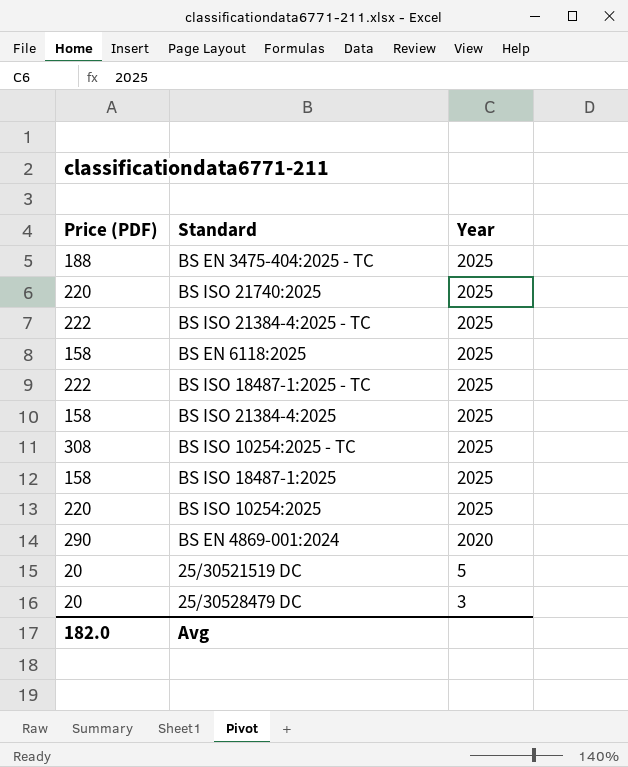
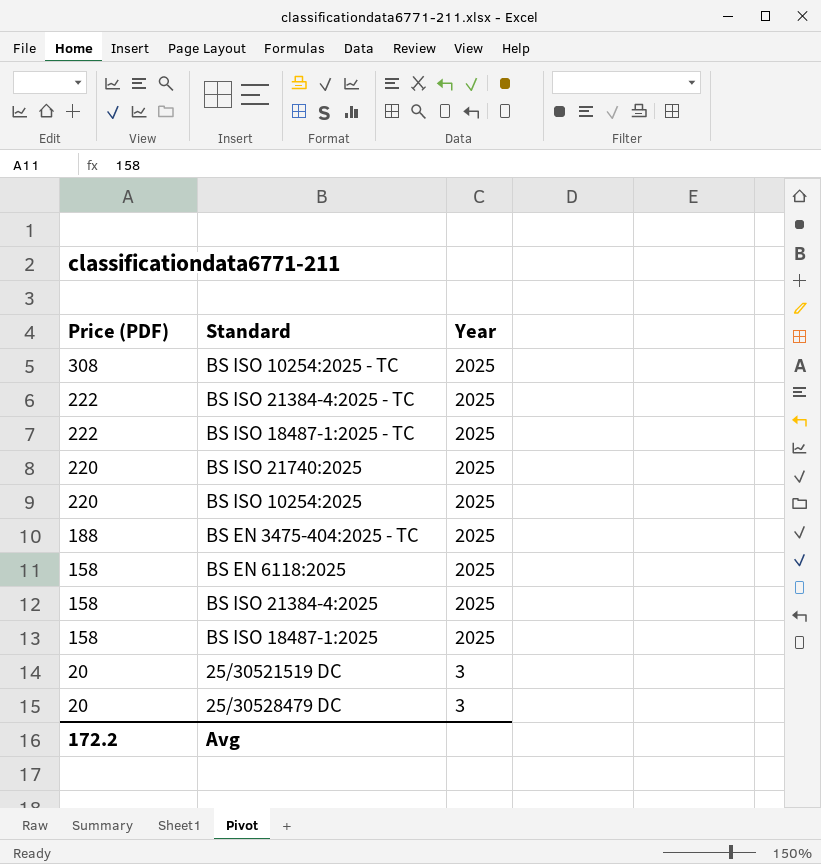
row order: Year descending -> Price (PDF) descending
row BS EN 4869-001:2024: 290 | 2020 -> none
25/30521519 DC | Year: 5 -> 3
Avg | Price (PDF): 182.0 -> 172.2

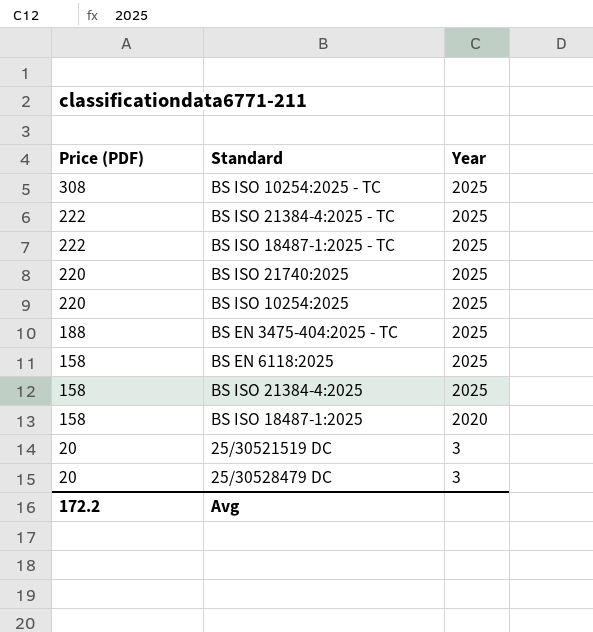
BS ISO 18487-1:2025 | Year: 2025 -> 2020

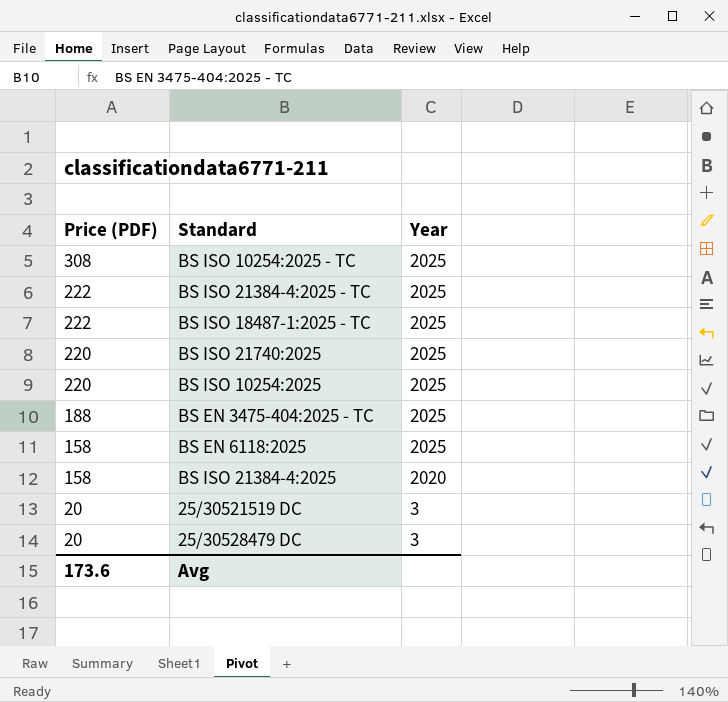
row BS ISO 18487-1:2025: 158 | 2020 -> none
BS ISO 21384-4:2025 | Year: 2025 -> 2020
Avg | Price (PDF): 172.2 -> 173.6

